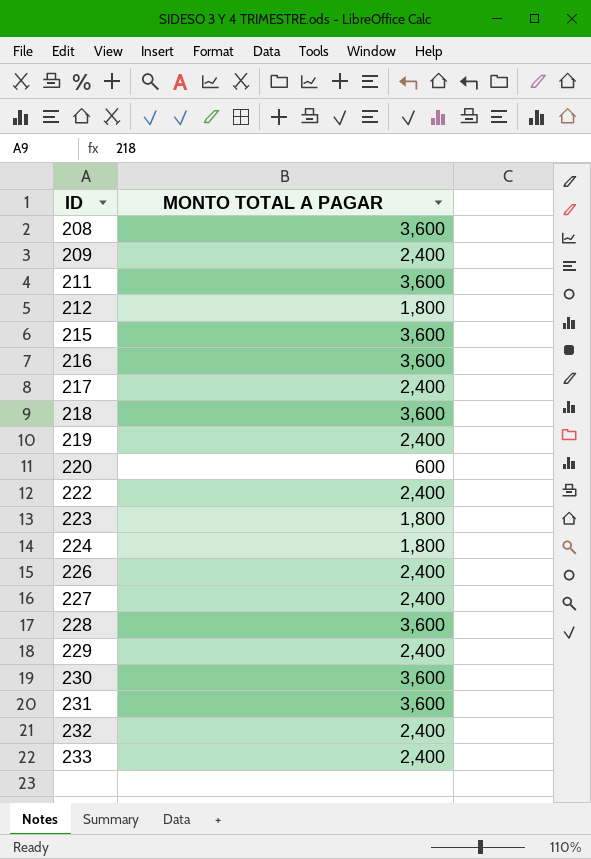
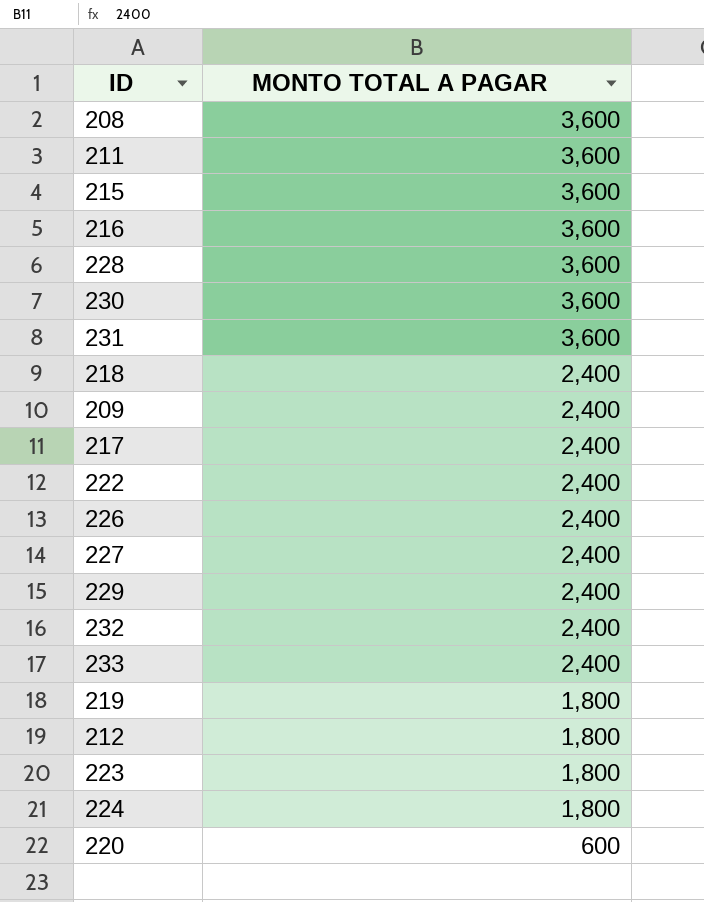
row order: ID ascending -> MONTO TOTAL A PAGAR descending
218 | MONTO TOTAL A PAGAR: 3,600 -> 2,400
219 | MONTO TOTAL A PAGAR: 2,400 -> 1,800

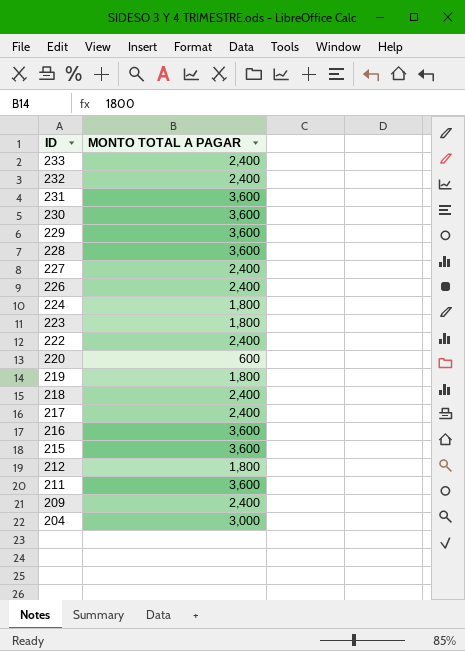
row order: MONTO TOTAL A PAGAR descending -> ID descending
row 208: 3,600 -> none
229 | MONTO TOTAL A PAGAR: 2,400 -> 3,600
row 204: none -> 3,000

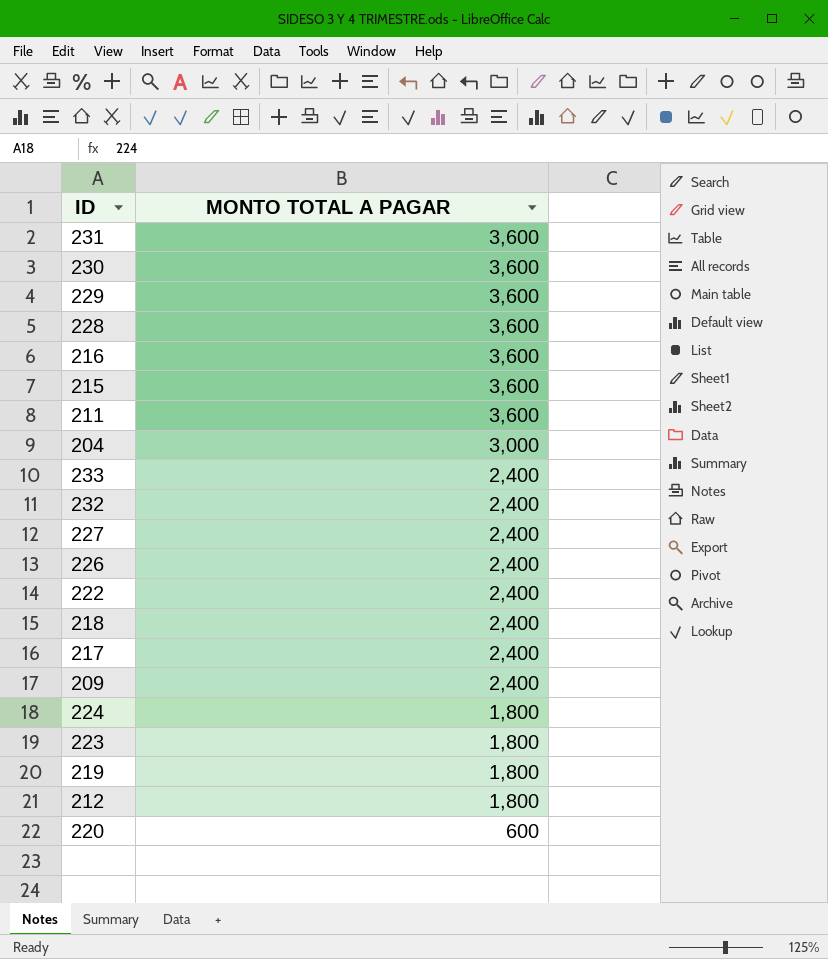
row order: ID descending -> MONTO TOTAL A PAGAR descending

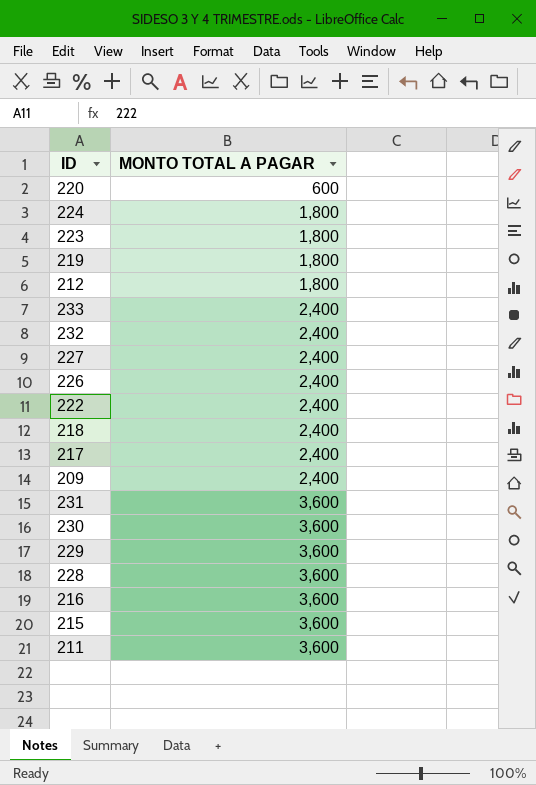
row order: MONTO TOTAL A PAGAR descending -> MONTO TOTAL A PAGAR ascending
row 204: 3,000 -> none

